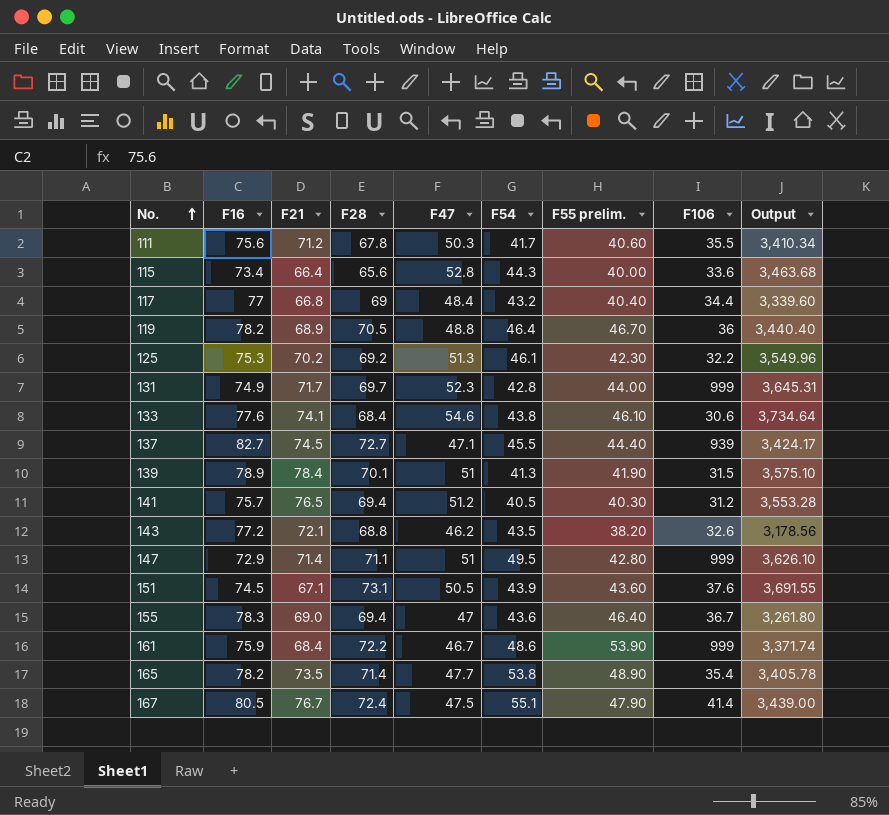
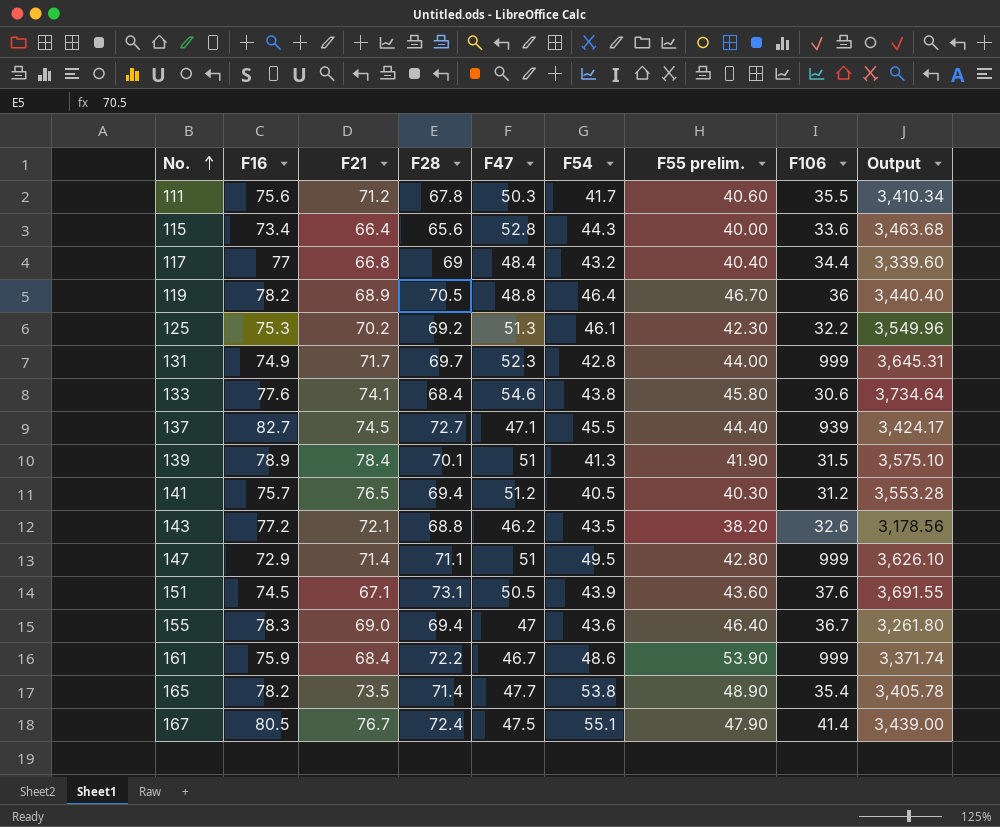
133 | F55 prelim.: 46.10 -> 45.80

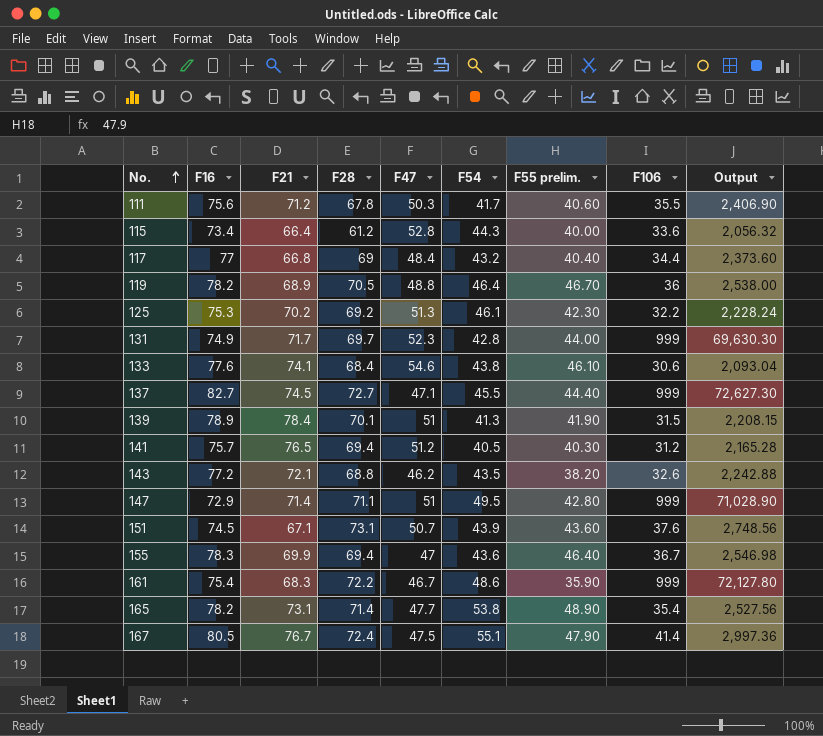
column Output | formula: [F28] * [F47] -> [F28] * [F106]
115 | F28: 65.6 -> 61.2
133 | F55 prelim.: 45.80 -> 46.10
137 | F106: 939 -> 999
151 | F47: 50.5 -> 50.7
155 | F21: 69.0 -> 69.9
161 | F16: 75.9 -> 75.4
161 | F21: 68.4 -> 68.3
161 | F55 prelim.: 53.90 -> 35.90
165 | F21: 73.5 -> 73.1

